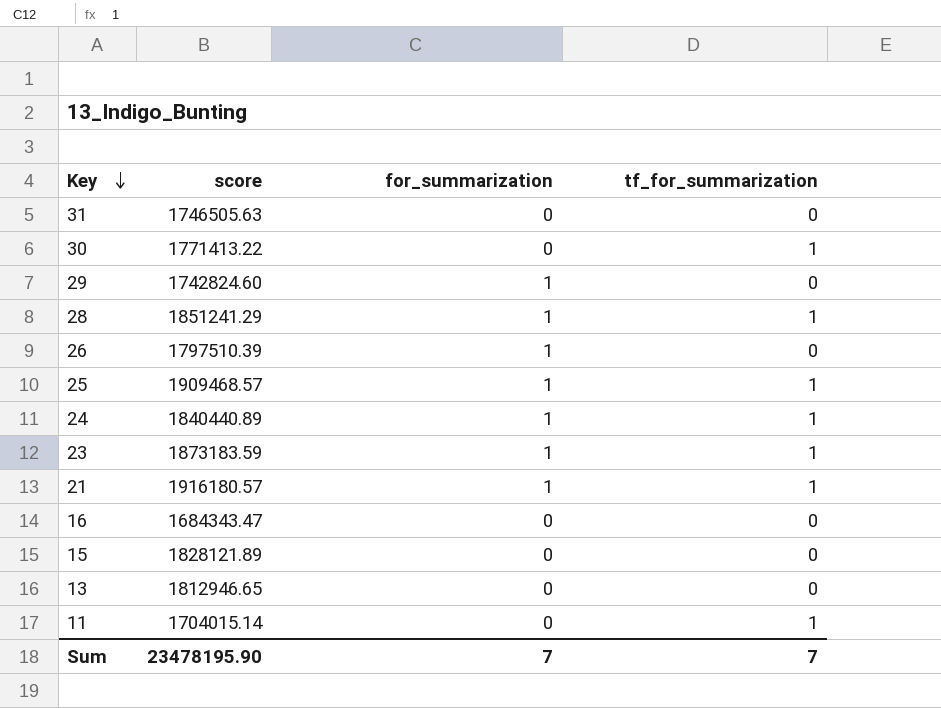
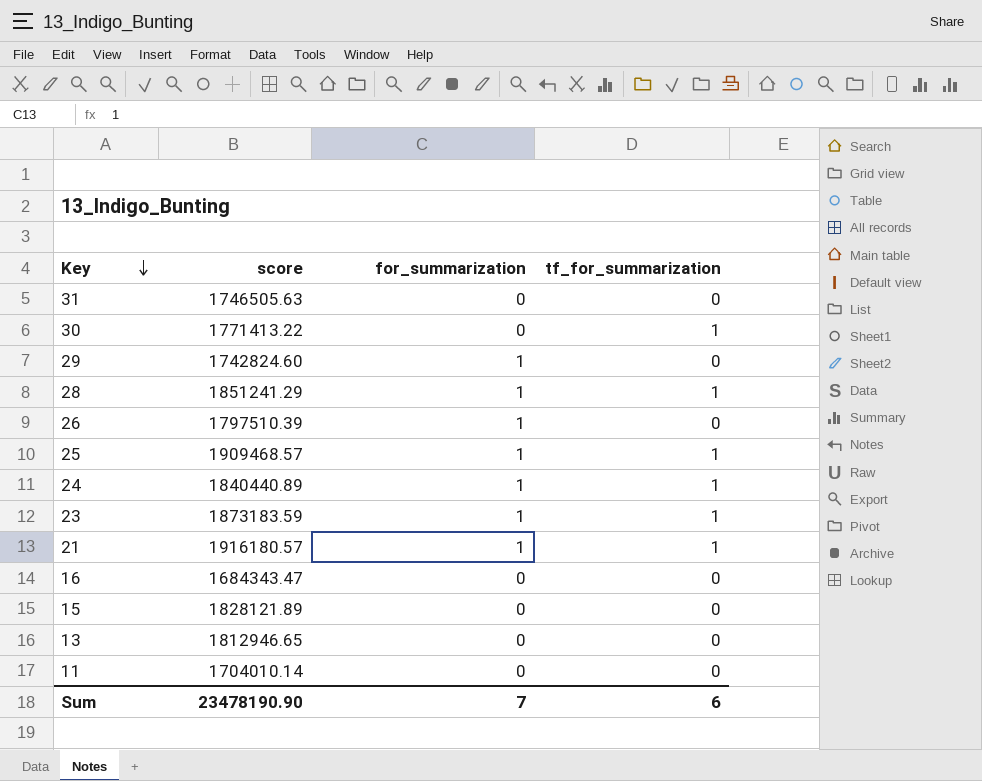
11 | score: 1704015.14 -> 1704010.14
11 | tf_for_summarization: 1 -> 0
Sum | score: 23478195.90 -> 23478190.90
Sum | tf_for_summarization: 7 -> 6

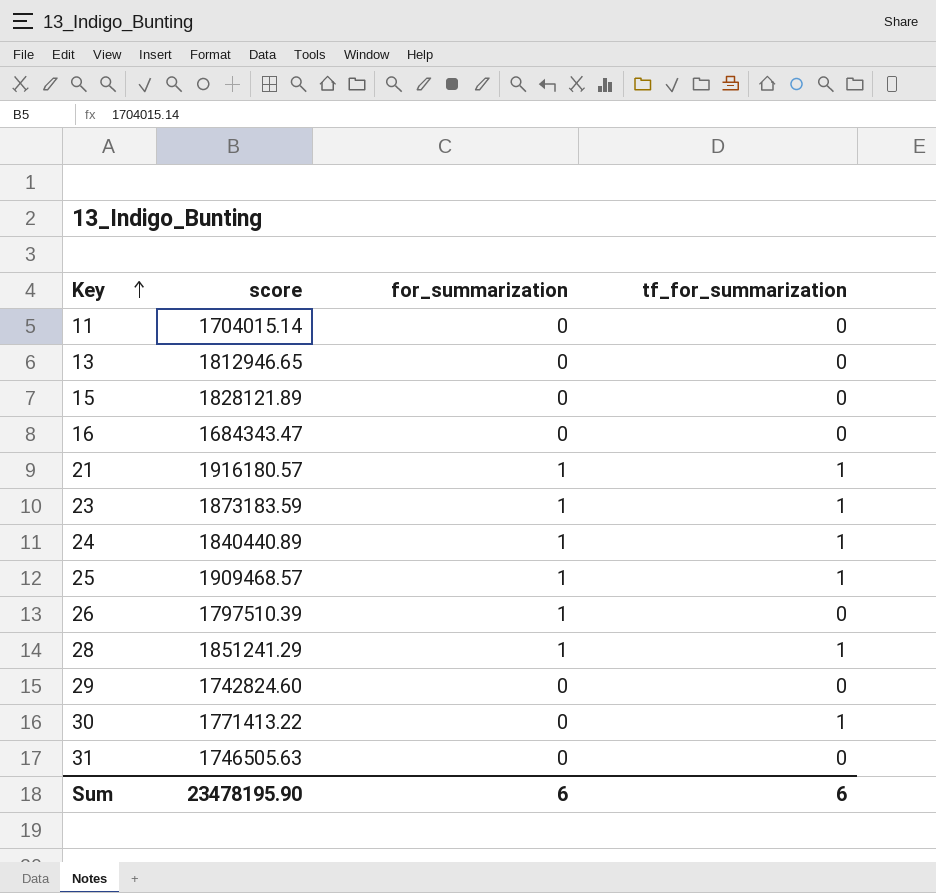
row order: Key descending -> Key ascending
11 | score: 1704010.14 -> 1704015.14
29 | for_summarization: 1 -> 0
Sum | score: 23478190.90 -> 23478195.90
Sum | for_summarization: 7 -> 6

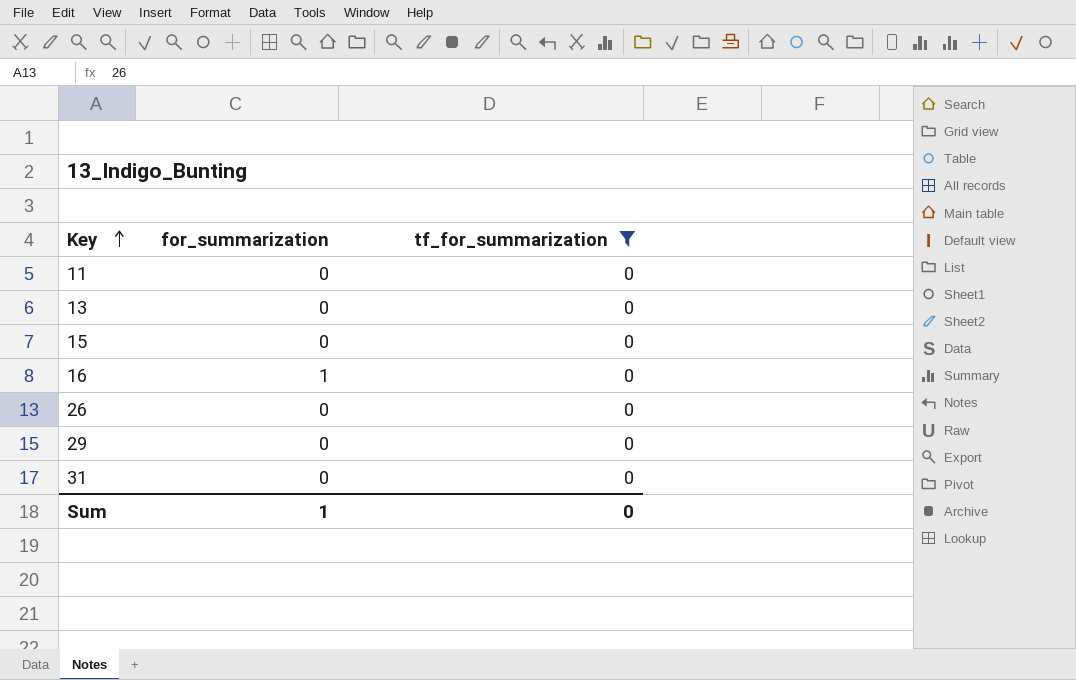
filter: none -> tf_for_summarization = 0
column score | position: 2 -> none
16 | for_summarization: 0 -> 1
26 | for_summarization: 1 -> 0
Sum | for_summarization: 6 -> 1
Sum | tf_for_summarization: 6 -> 0

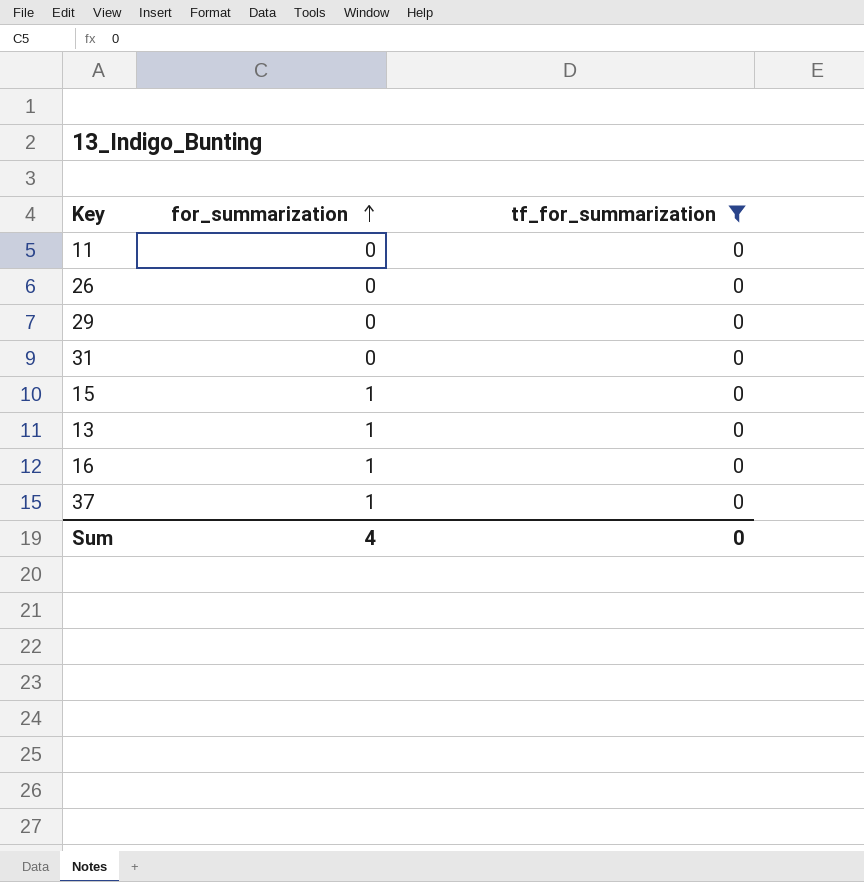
row order: Key ascending -> for_summarization ascending
15 | for_summarization: 0 -> 1
13 | for_summarization: 0 -> 1
row 37: none -> 1 | 0
Sum | for_summarization: 1 -> 4

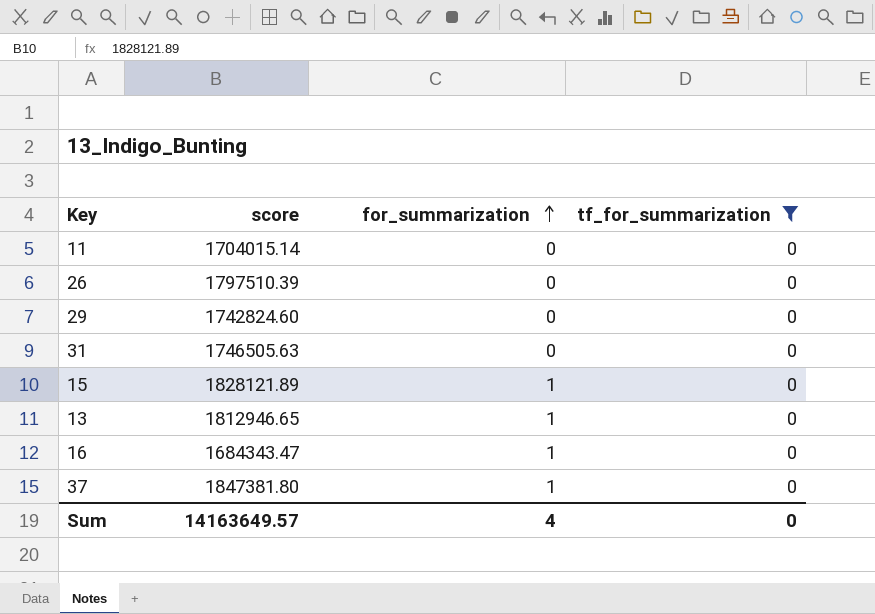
column score | position: none -> 2

